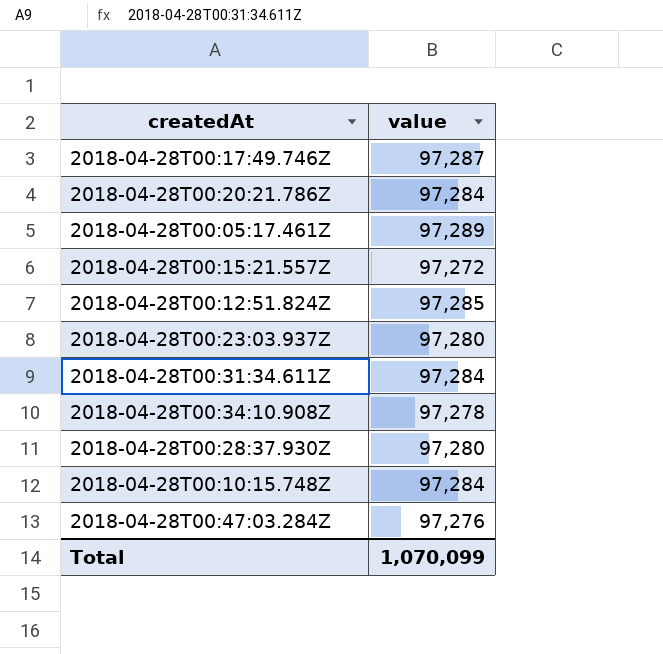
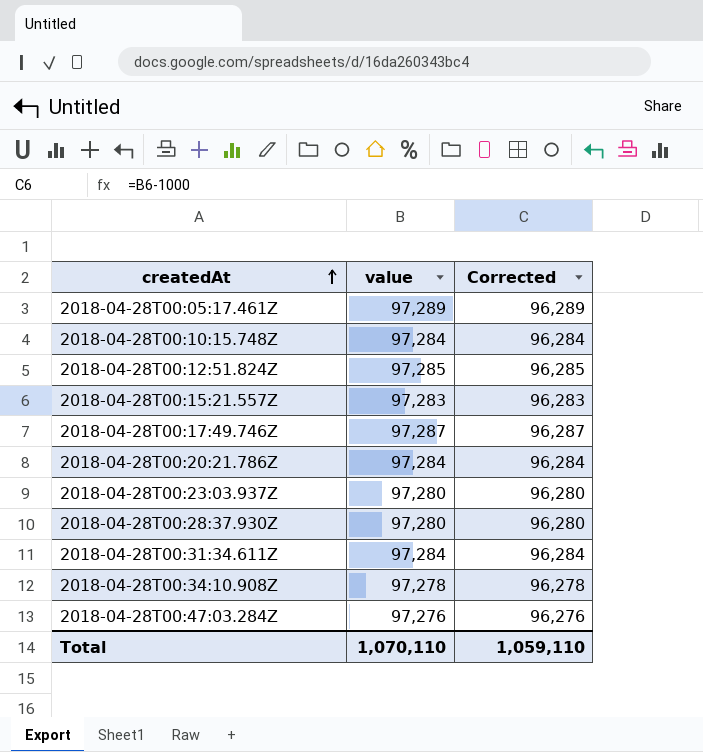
row order: none -> createdAt ascending
column Corrected | formula: none -> [value] - 1000
2018-04-28T00:15:21.557Z | value: 97,272 -> 97,283
Total | value: 1,070,099 -> 1,070,110

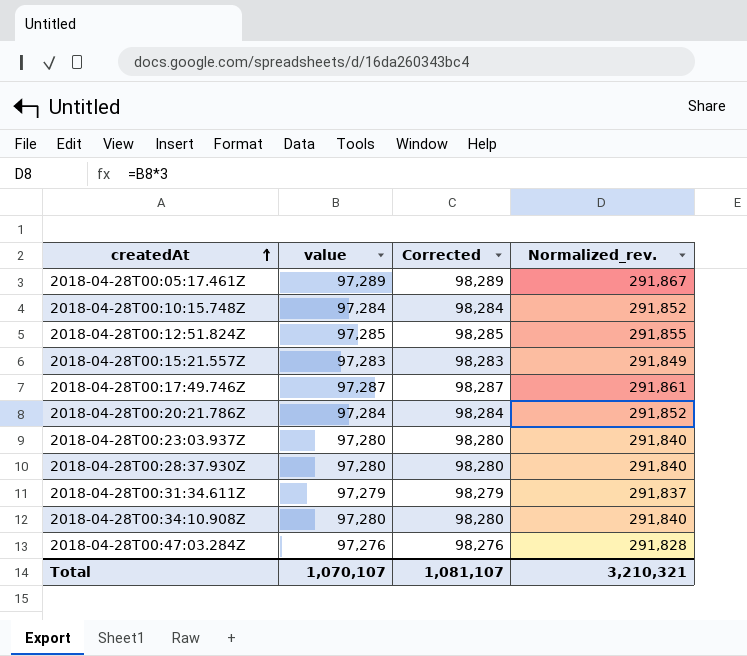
column Corrected | formula: [value] - 1000 -> [value] + 1000
column Normalized_rev. | formula: none -> [value] * 3
2018-04-28T00:31:34.611Z | value: 97,284 -> 97,279
2018-04-28T00:34:10.908Z | value: 97,278 -> 97,280
Total | value: 1,070,110 -> 1,070,107
Total | Corrected: 1,059,110 -> 1,081,107

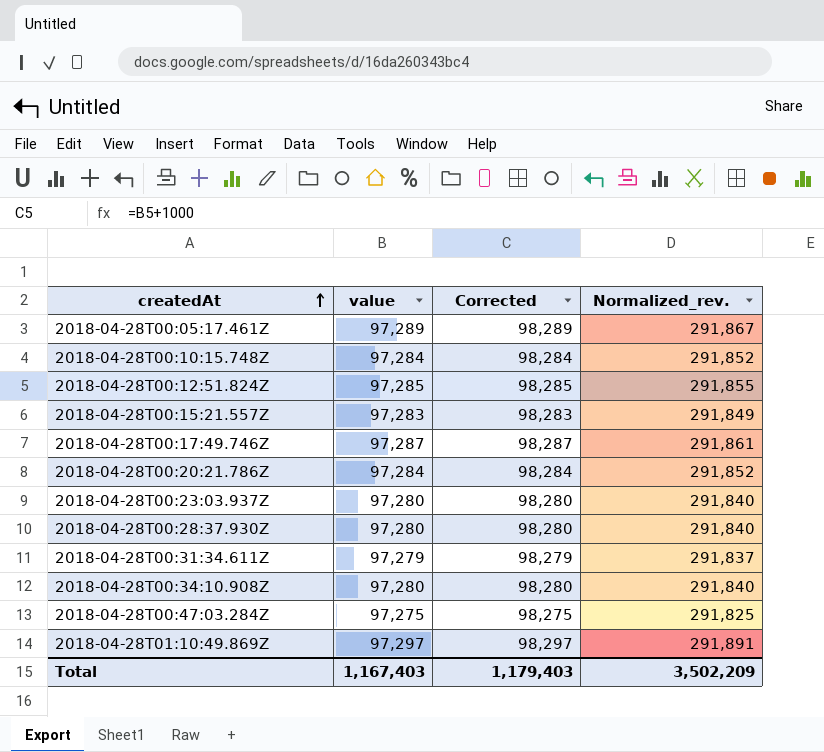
2018-04-28T00:47:03.284Z | value: 97,276 -> 97,275
2018-04-28T00:47:03.284Z | Corrected: 98,276 -> 98,275
2018-04-28T00:47:03.284Z | Normalized_rev.: 291,828 -> 291,825
row 2018-04-28T01:10:49.869Z: none -> 97,297 | 98,297 | 291,891
Total | value: 1,070,107 -> 1,167,403
Total | Corrected: 1,081,107 -> 1,179,403
Total | Normalized_rev.: 3,210,321 -> 3,502,209

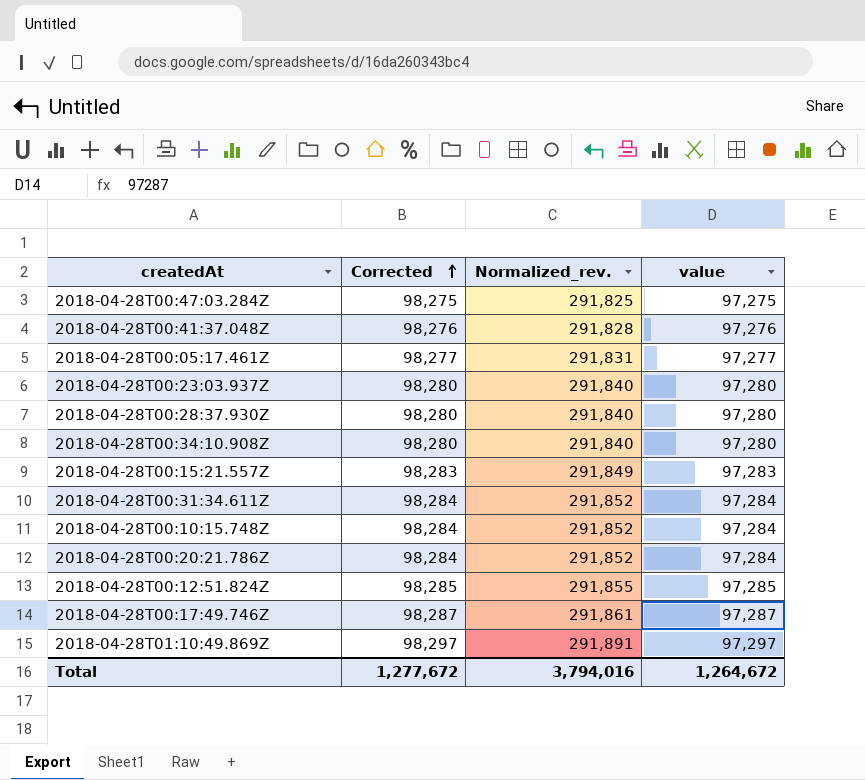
row order: createdAt ascending -> Corrected ascending
column value | position: 2 -> 4
row 2018-04-28T00:41:37.048Z: none -> 98,276 | 291,828 | 97,276
2018-04-28T00:05:17.461Z | Corrected: 98,289 -> 98,277
2018-04-28T00:05:17.461Z | Normalized_rev.: 291,867 -> 291,831
2018-04-28T00:05:17.461Z | value: 97,289 -> 97,277
2018-04-28T00:31:34.611Z | Corrected: 98,279 -> 98,284
2018-04-28T00:31:34.611Z | Normalized_rev.: 291,837 -> 291,852
2018-04-28T00:31:34.611Z | value: 97,279 -> 97,284
Total | Corrected: 1,179,403 -> 1,277,672
Total | Normalized_rev.: 3,502,209 -> 3,794,016
Total | value: 1,167,403 -> 1,264,672

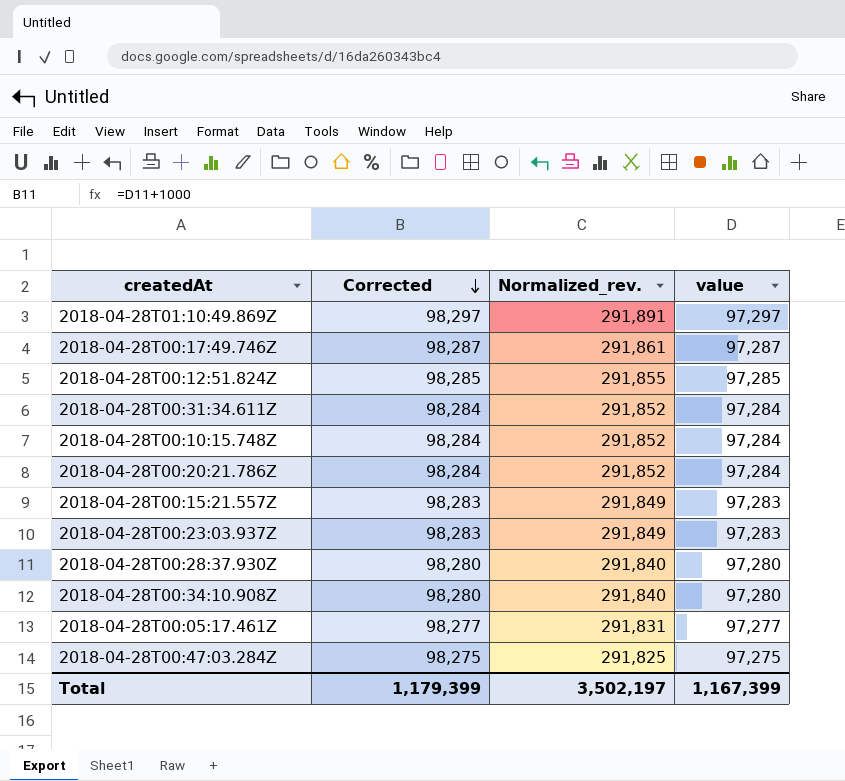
row order: Corrected ascending -> Corrected descending
row 2018-04-28T00:41:37.048Z: 98,276 | 291,828 | 97,276 -> none
2018-04-28T00:23:03.937Z | Corrected: 98,280 -> 98,283
2018-04-28T00:23:03.937Z | Normalized_rev.: 291,840 -> 291,849
2018-04-28T00:23:03.937Z | value: 97,280 -> 97,283
Total | Corrected: 1,277,672 -> 1,179,399
Total | Normalized_rev.: 3,794,016 -> 3,502,197
Total | value: 1,264,672 -> 1,167,399

